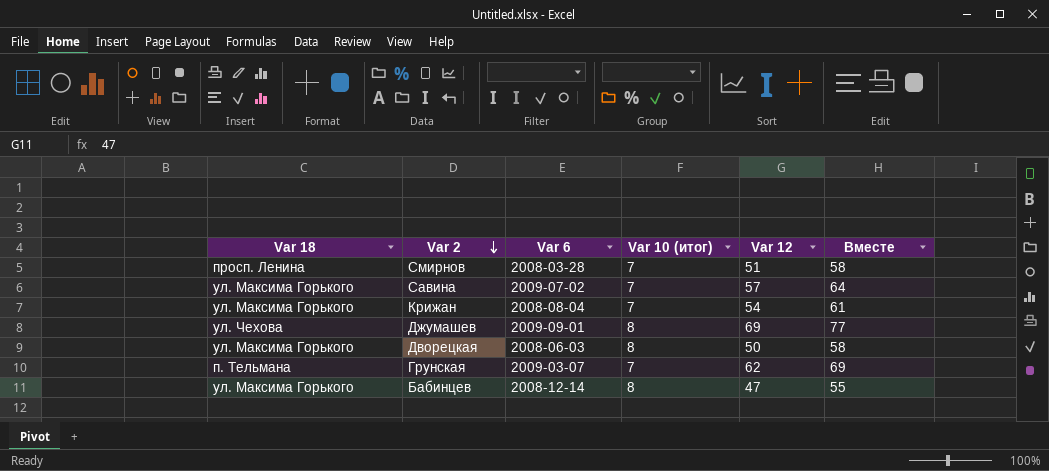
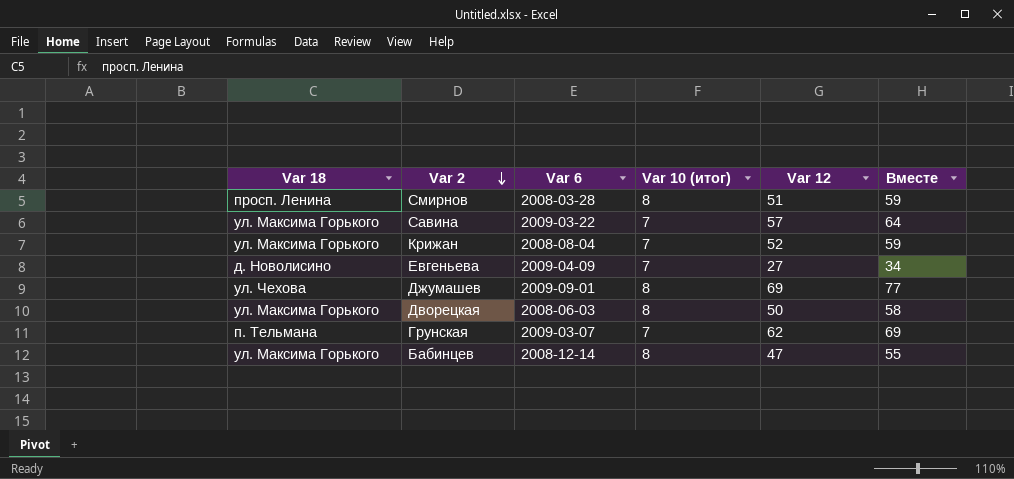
Смирнов | Var 10 (итог): 7 -> 8
Смирнов | Вместе: 58 -> 59
Савина | Var 6: 2009-07-02 -> 2009-03-22
Крижан | Var 12: 54 -> 52
Крижан | Вместе: 61 -> 59
row Евгеньева: none -> д. Новолисино | 2009-04-09 | 7 | 27 | 34

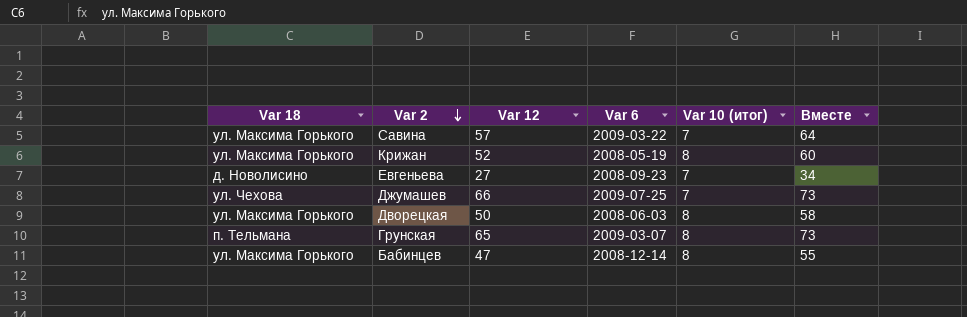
column Var 12 | position: 5 -> 3
row Смирнов: просп. Ленина | 2008-03-28 | 8 | 51 | 59 -> none
Крижан | Var 6: 2008-08-04 -> 2008-05-19
Крижан | Var 10 (итог): 7 -> 8
Крижан | Вместе: 59 -> 60
Евгеньева | Var 6: 2009-04-09 -> 2008-09-23
Джумашев | Var 12: 69 -> 66
Джумашев | Var 6: 2009-09-01 -> 2009-07-25
Джумашев | Var 10 (итог): 8 -> 7
Джумашев | Вместе: 77 -> 73
Грунская | Var 12: 62 -> 65
Грунская | Var 10 (итог): 7 -> 8
Грунская | Вместе: 69 -> 73

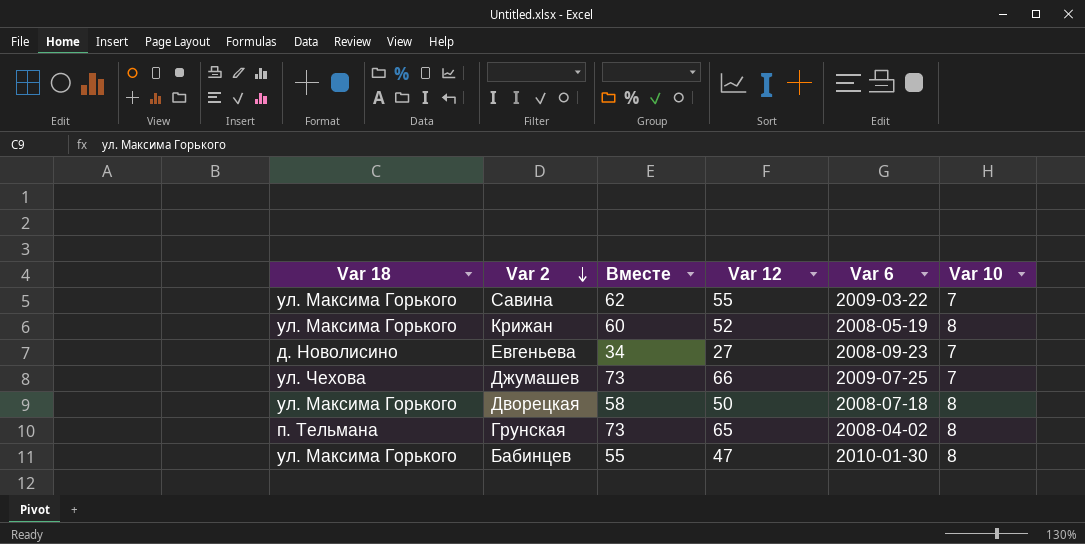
column Вместе | position: 6 -> 3
column name: Var 10 (итог) -> Var 10
Савина | Вместе: 64 -> 62
Савина | Var 12: 57 -> 55
Дворецкая | Var 6: 2008-06-03 -> 2008-07-18
Грунская | Var 6: 2009-03-07 -> 2008-04-02
Бабинцев | Var 6: 2008-12-14 -> 2010-01-30

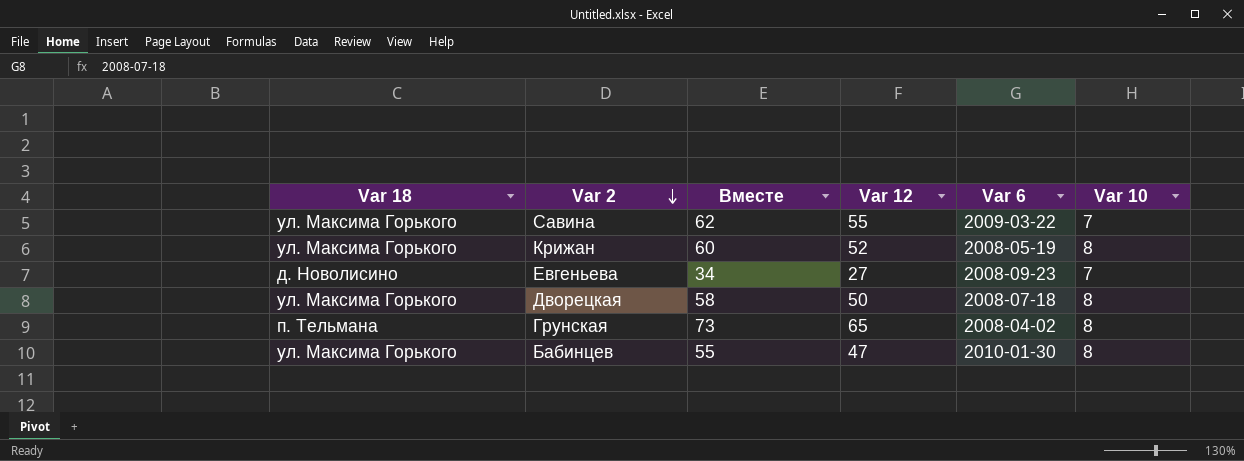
row Джумашев: ул. Чехова | 73 | 66 | 2009-07-25 | 7 -> none

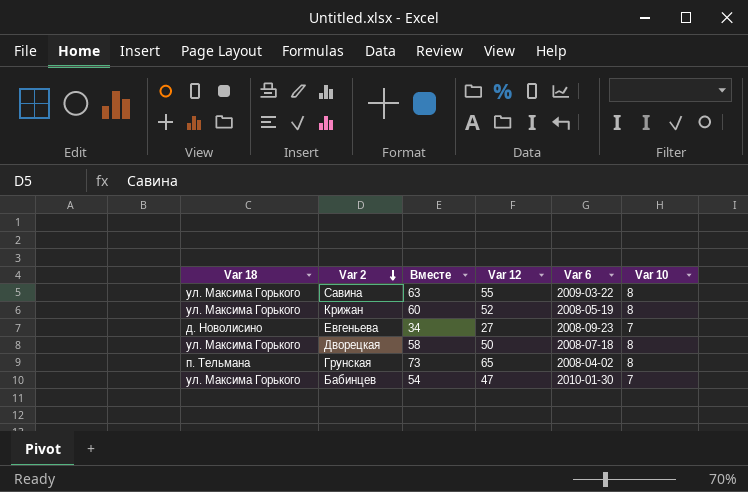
Савина | Вместе: 62 -> 63
Савина | Var 10: 7 -> 8
Бабинцев | Вместе: 55 -> 54
Бабинцев | Var 10: 8 -> 7

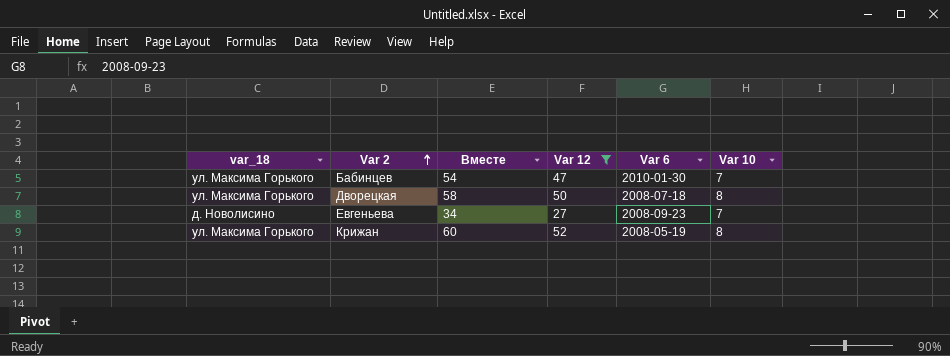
filter: none -> Var 12 <= 52
row order: Var 2 descending -> Var 2 ascending
column name: Var 18 -> var_18

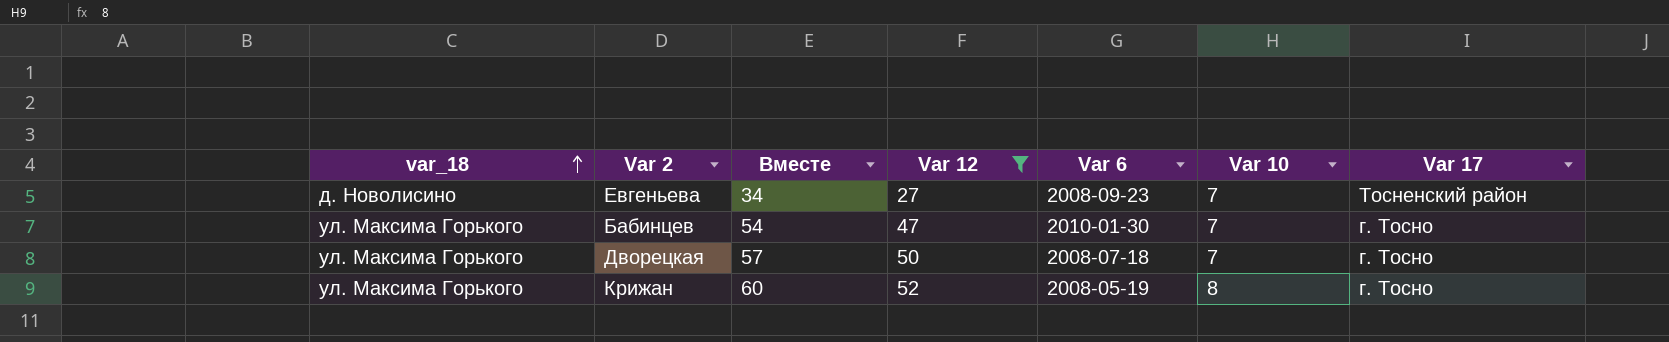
row order: Var 2 ascending -> var_18 ascending
column Var 17 | position: none -> 7
Дворецкая | Вместе: 58 -> 57
Дворецкая | Var 10: 8 -> 7

